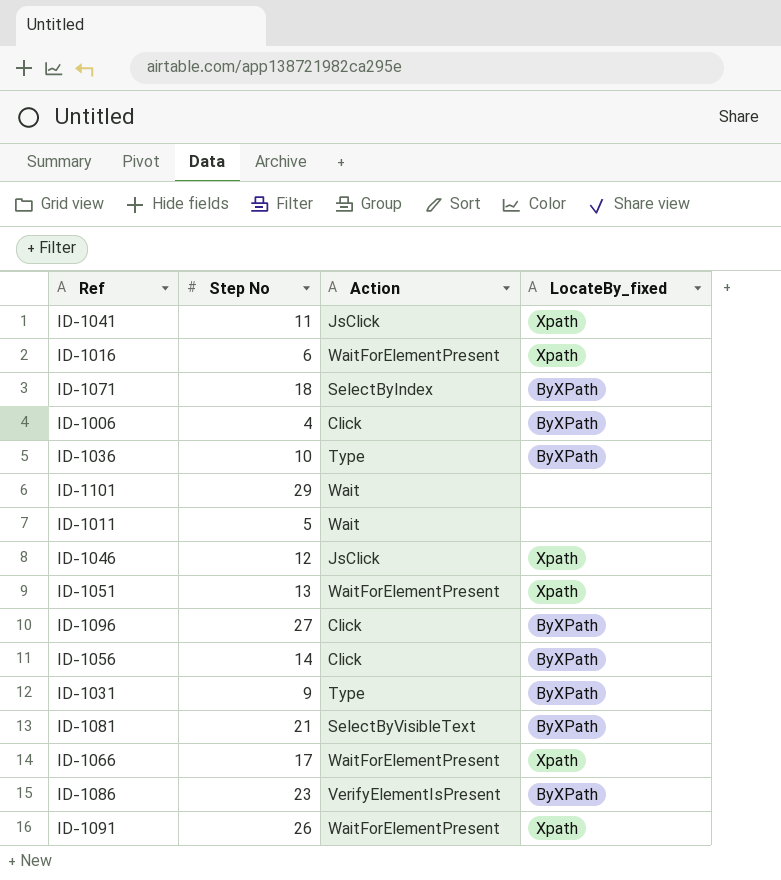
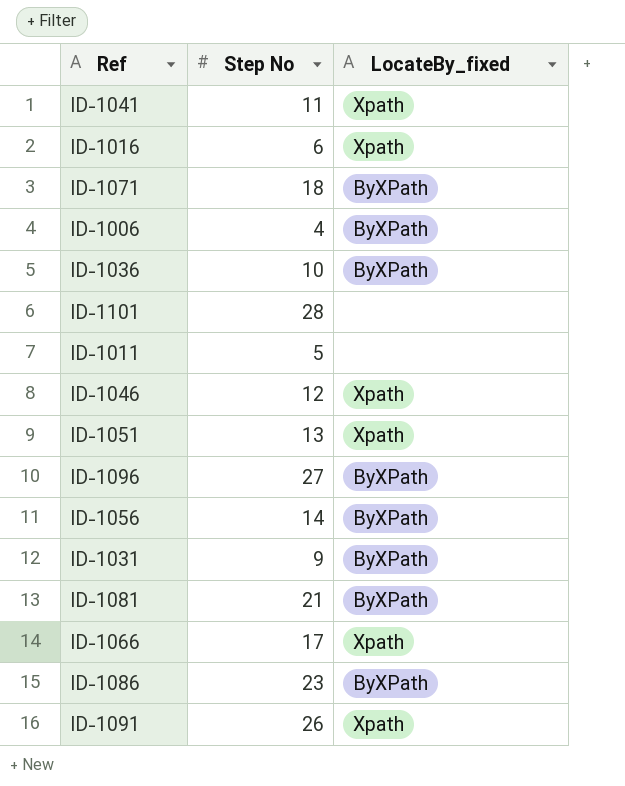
column Action | position: 3 -> none
ID-1101 | Step No: 29 -> 28

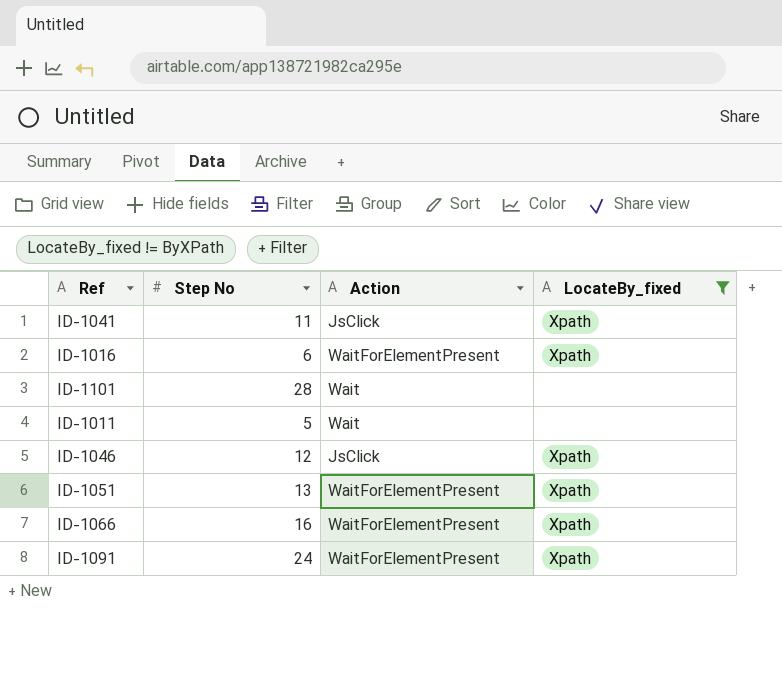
filter: none -> LocateBy_fixed != ByXPath
column Action | position: none -> 3
ID-1066 | Step No: 17 -> 16
ID-1091 | Step No: 26 -> 24

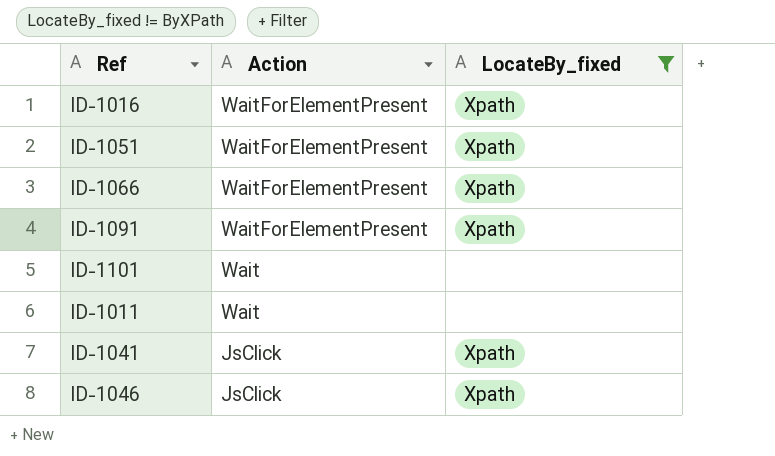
row order: none -> Action descending
column Step No | position: 2 -> none

